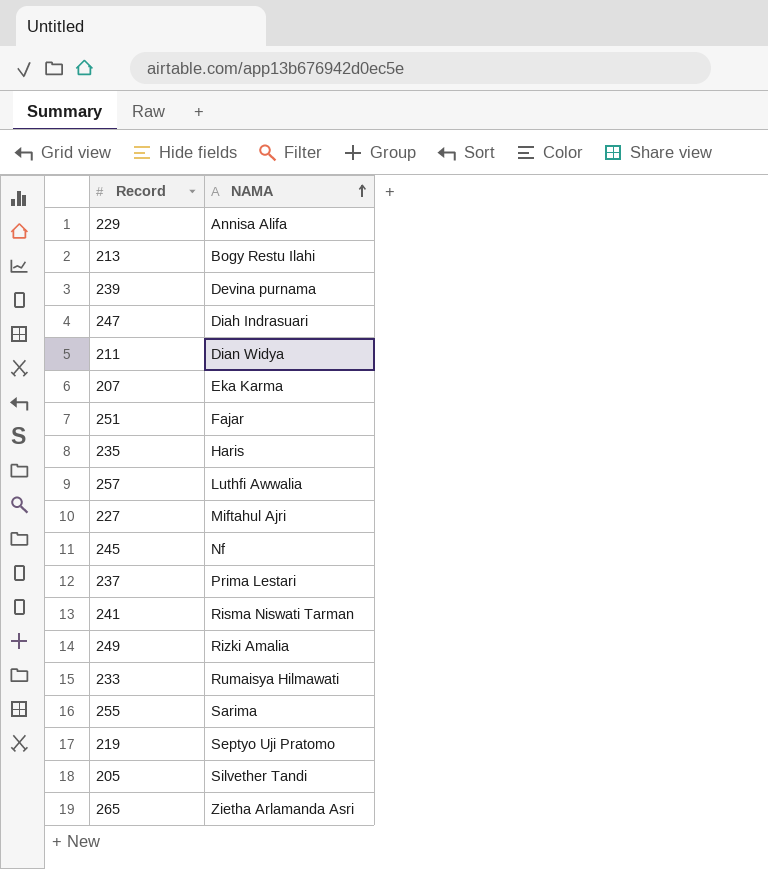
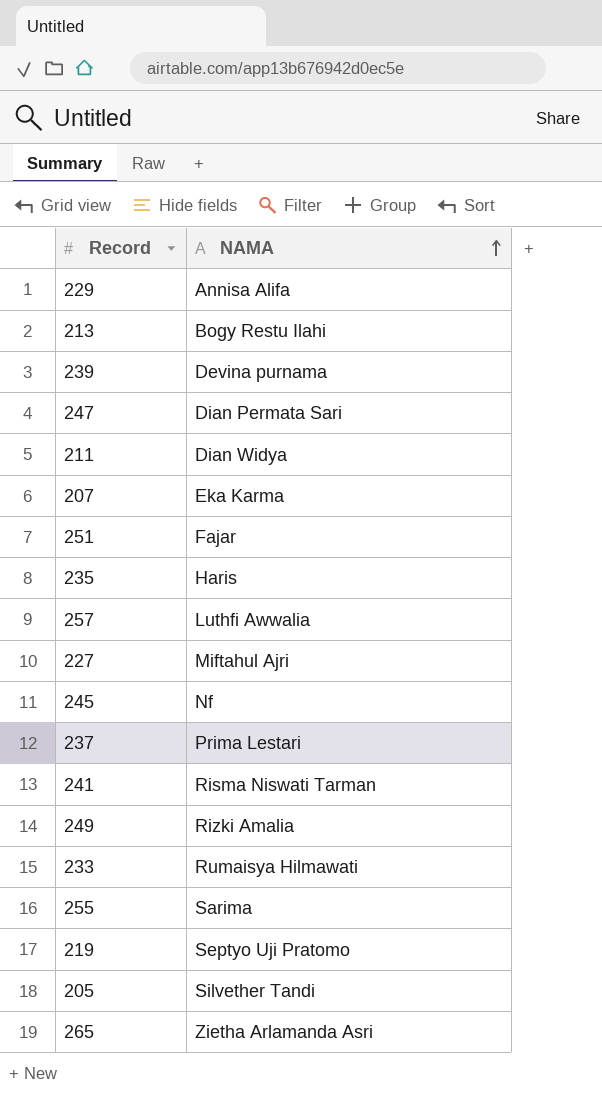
247 | NAMA: Diah Indrasuari -> Dian Permata Sari

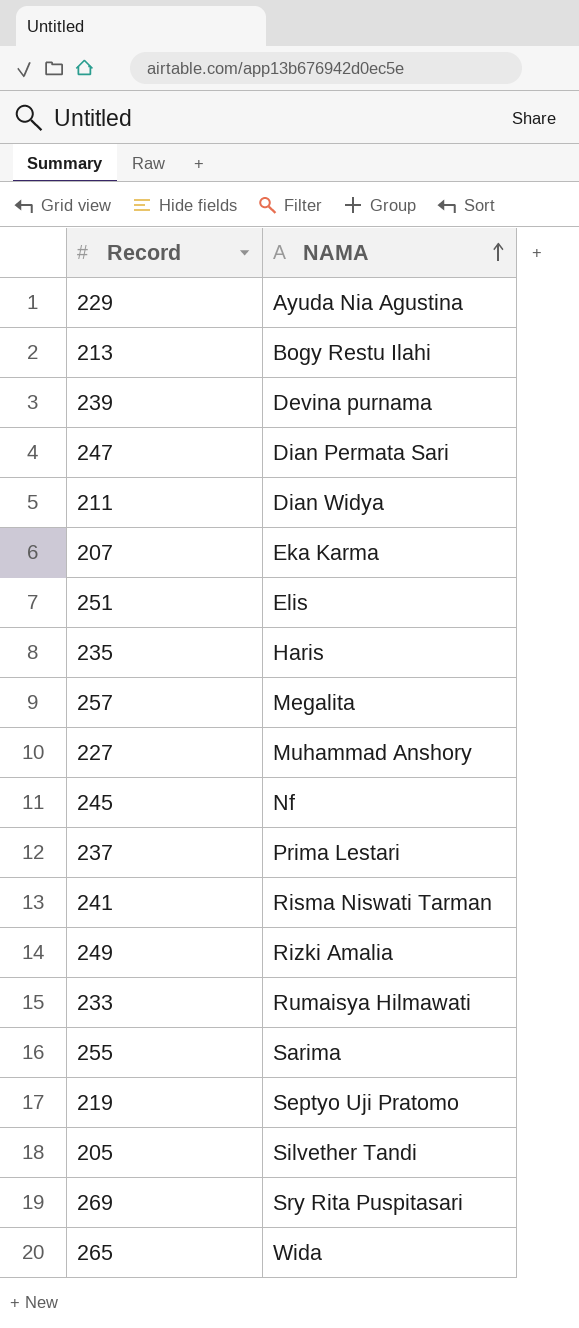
229 | NAMA: Annisa Alifa -> Ayuda Nia Agustina
251 | NAMA: Fajar -> Elis
257 | NAMA: Luthfi Awwalia -> Megalita
227 | NAMA: Miftahul Ajri -> Muhammad Anshory
row 269: none -> Sry Rita Puspitasari
265 | NAMA: Zietha Arlamanda Asri -> Wida

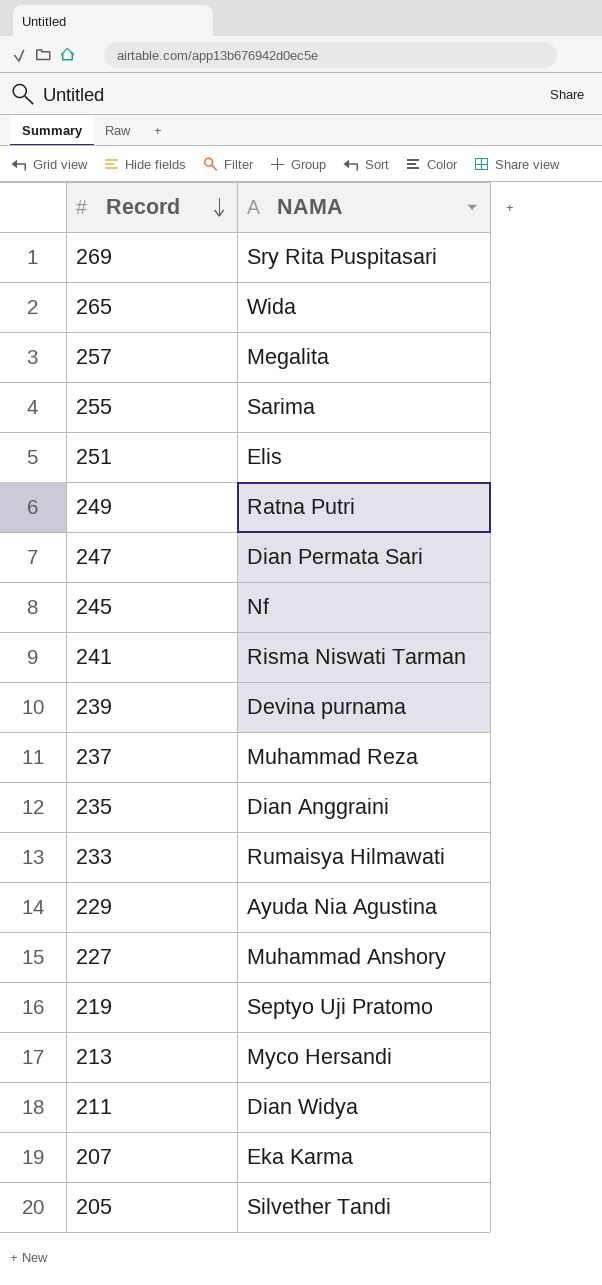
row order: NAMA ascending -> Record descending
249 | NAMA: Rizki Amalia -> Ratna Putri
237 | NAMA: Prima Lestari -> Muhammad Reza
235 | NAMA: Haris -> Dian Anggraini
213 | NAMA: Bogy Restu Ilahi -> Myco Hersandi

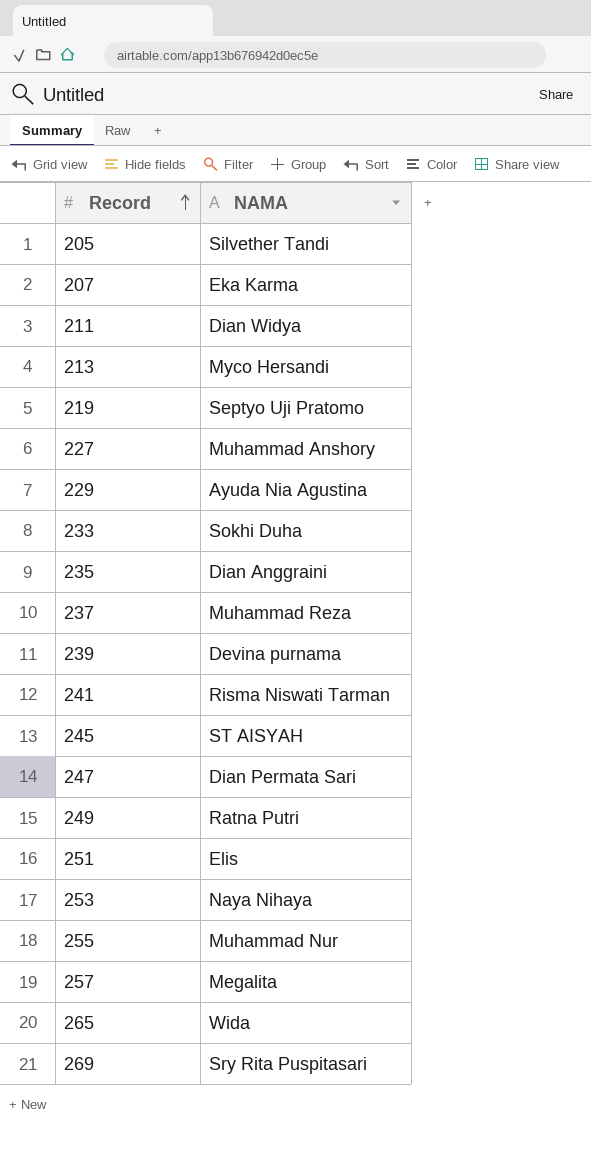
row order: Record descending -> Record ascending
233 | NAMA: Rumaisya Hilmawati -> Sokhi Duha
245 | NAMA: Nf -> ST AISYAH
row 253: none -> Naya Nihaya
255 | NAMA: Sarima -> Muhammad Nur

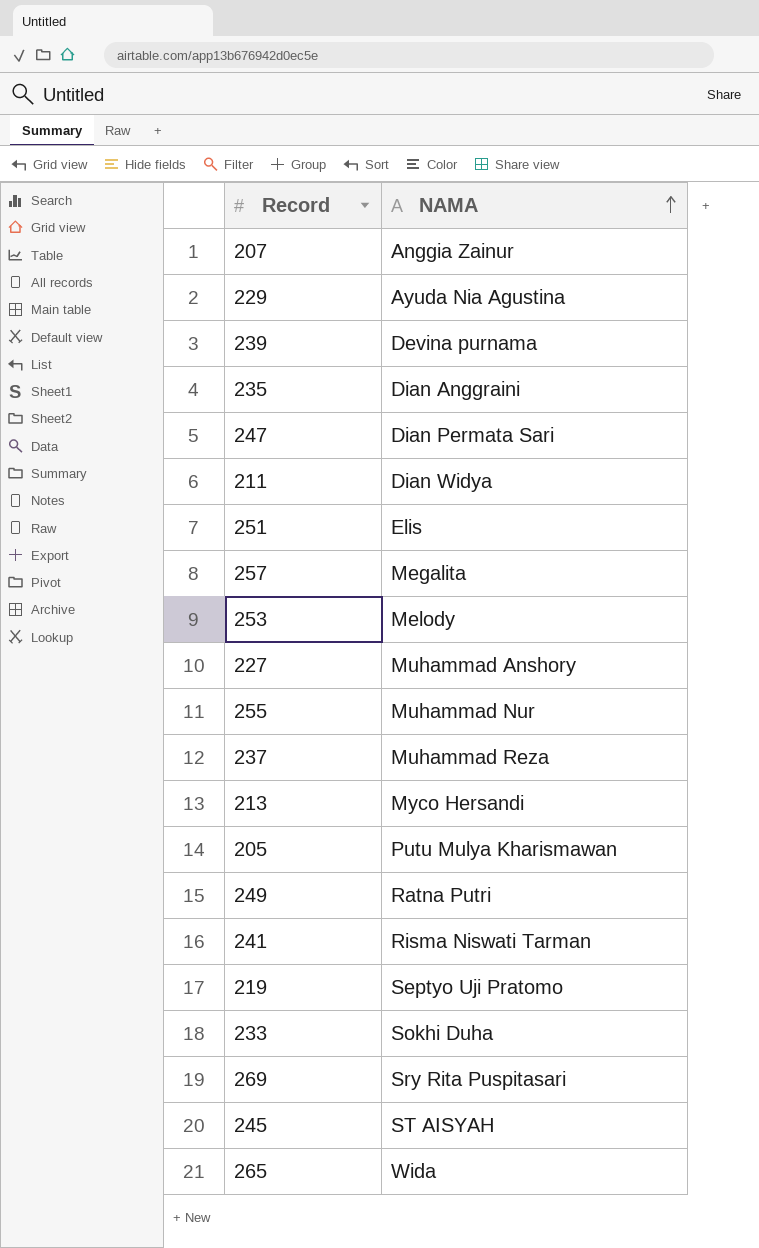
row order: Record ascending -> NAMA ascending
207 | NAMA: Eka Karma -> Anggia Zainur
253 | NAMA: Naya Nihaya -> Melody
205 | NAMA: Silvether Tandi -> Putu Mulya Kharismawan

